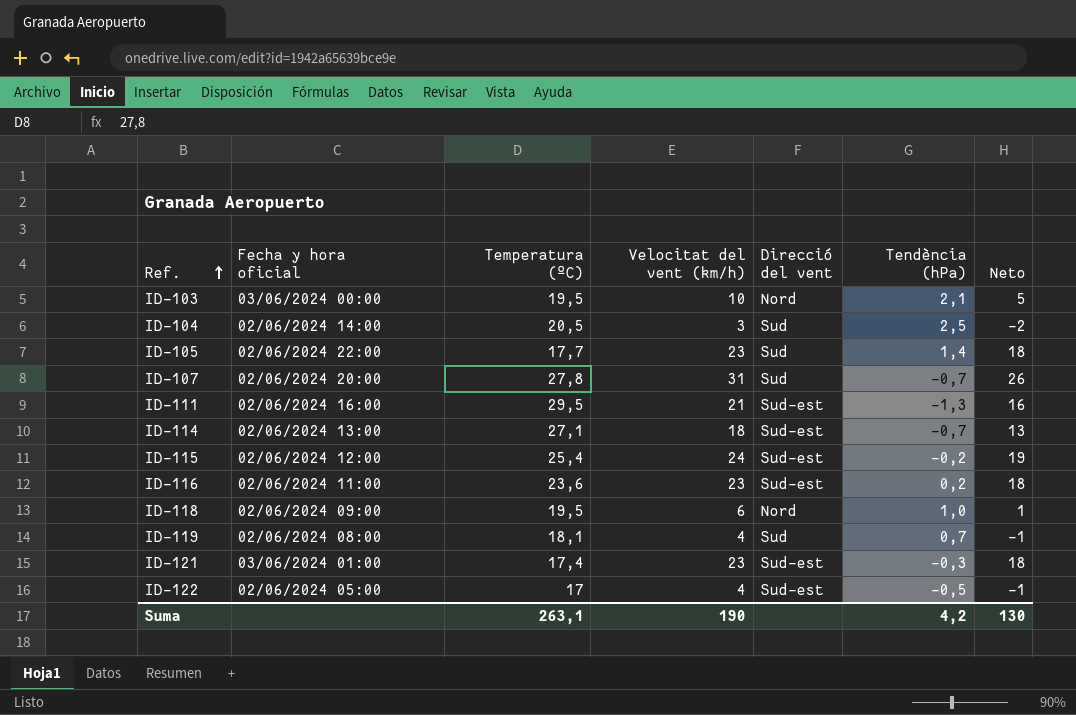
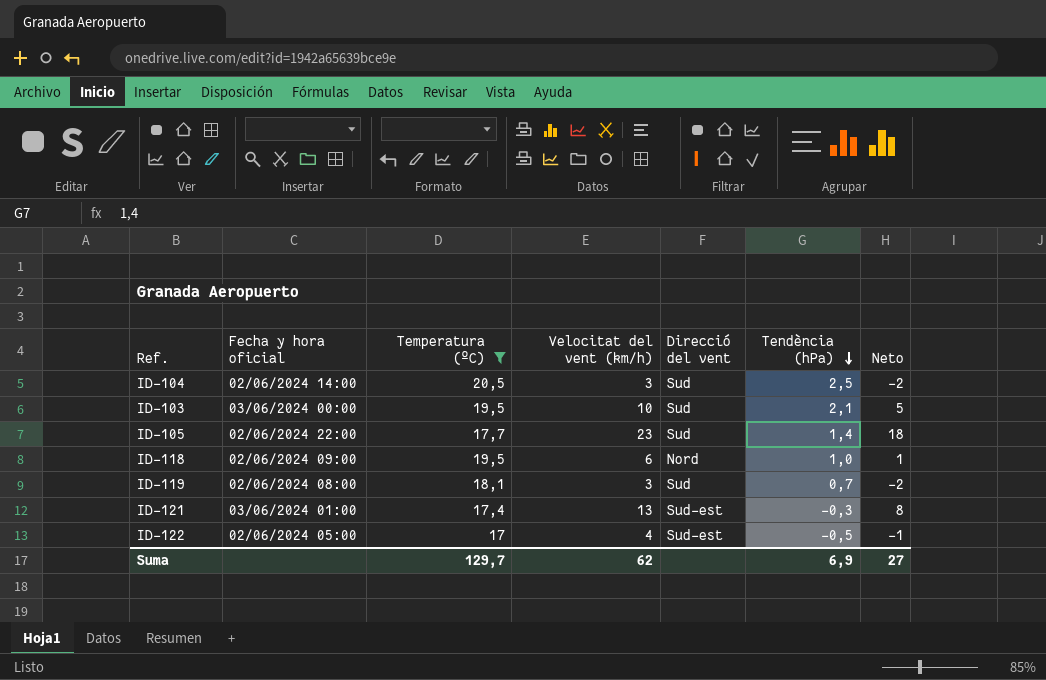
filter: none -> Temperatura (ºC) <= 20,5
row order: Ref. ascending -> Tendència (hPa) descending
ID-103 | Direcció del vent: Nord -> Sud
ID-119 | Velocitat del vent (km/h): 4 -> 3
ID-119 | Neto: -1 -> -2
ID-121 | Velocitat del vent (km/h): 23 -> 13
ID-121 | Neto: 18 -> 8
Suma | Temperatura (ºC): 263,1 -> 129,7
Suma | Velocitat del vent (km/h): 190 -> 62
Suma | Tendència (hPa): 4,2 -> 6,9
Suma | Neto: 130 -> 27

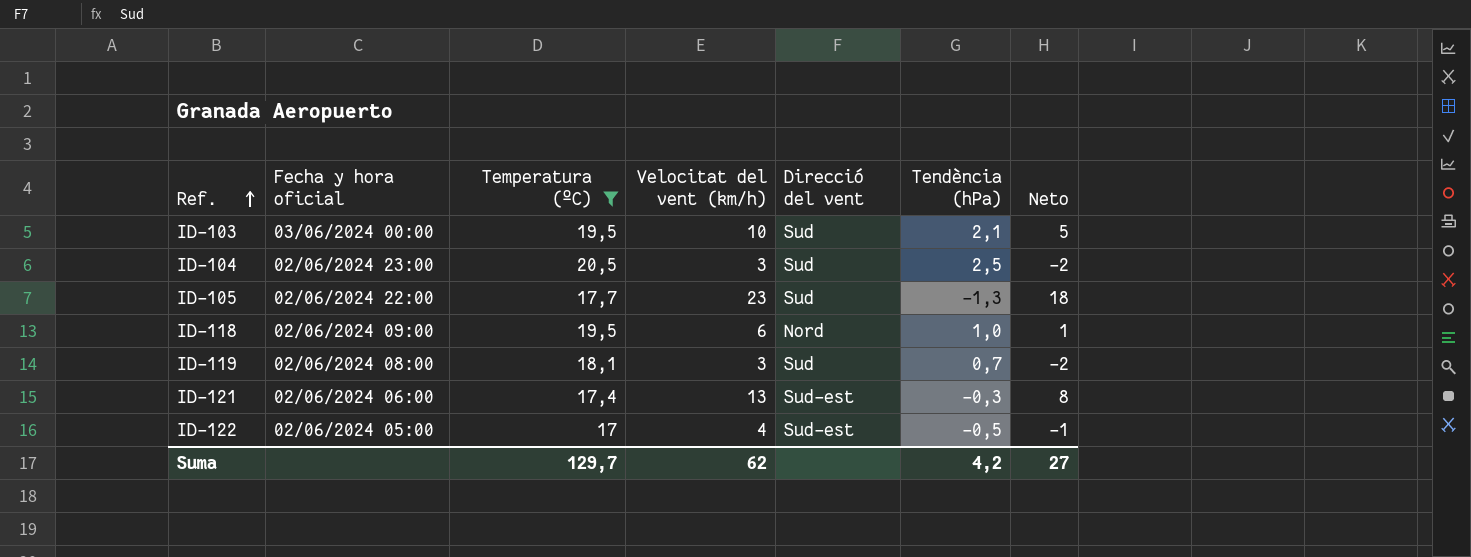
row order: Tendència (hPa) descending -> Ref. ascending
ID-104 | Fecha y hora oficial: 02/06/2024 14:00 -> 02/06/2024 23:00
ID-105 | Tendència (hPa): 1,4 -> -1,3
ID-121 | Fecha y hora oficial: 03/06/2024 01:00 -> 02/06/2024 06:00
Suma | Tendència (hPa): 6,9 -> 4,2

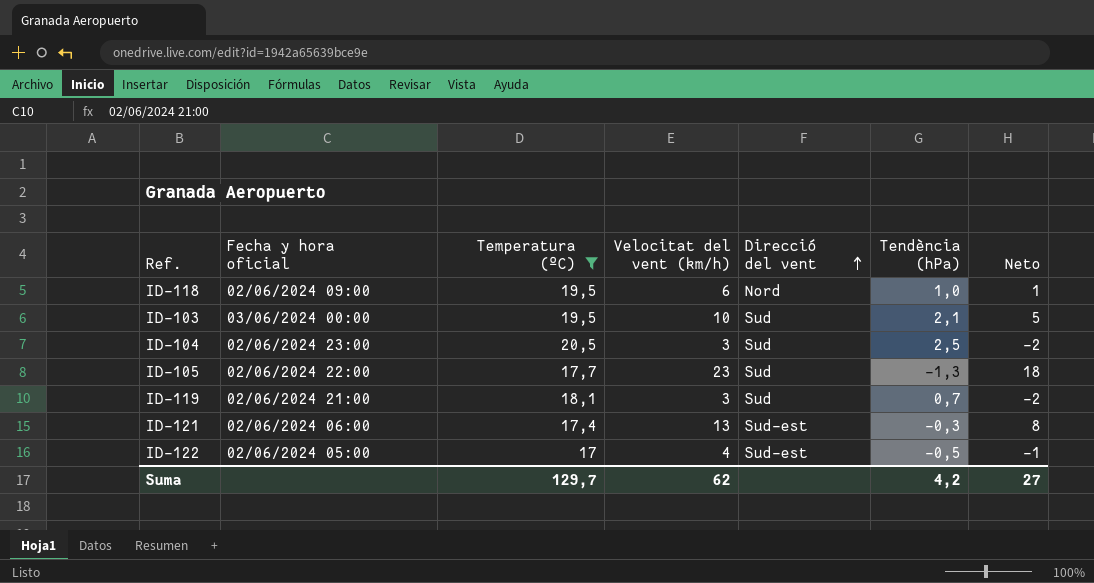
row order: Ref. ascending -> Direcció del vent ascending
ID-119 | Fecha y hora oficial: 02/06/2024 08:00 -> 02/06/2024 21:00

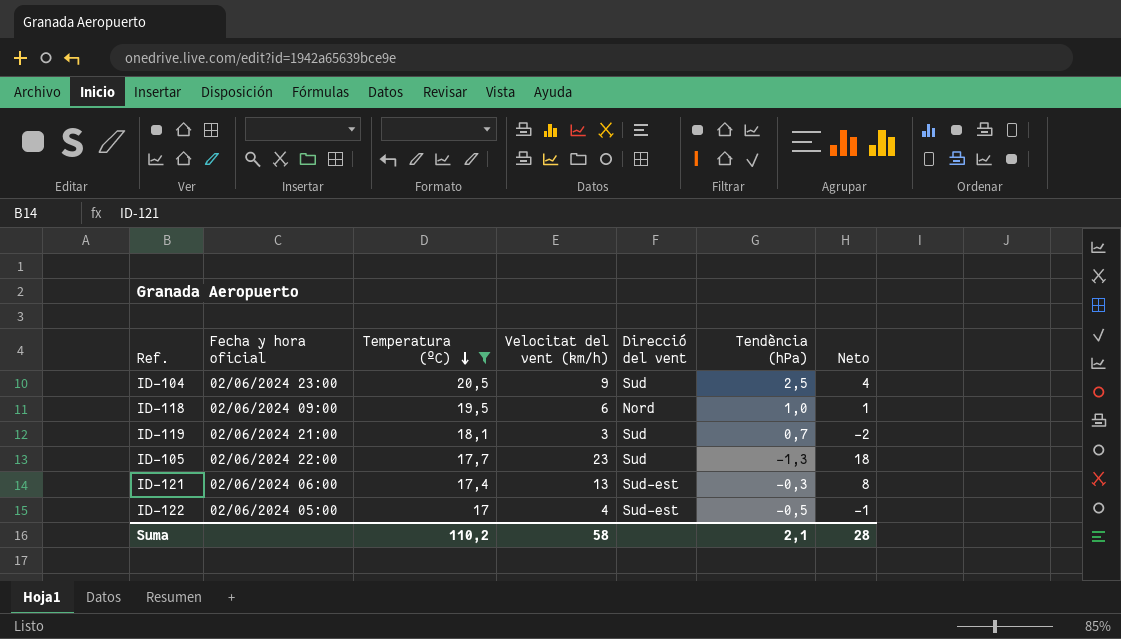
row order: Direcció del vent ascending -> Temperatura (ºC) descending
row ID-103: 03/06/2024 00:00 | 19,5 | 10 | Sud | 2,1 | 5 -> none
ID-104 | Velocitat del vent (km/h): 3 -> 9
ID-104 | Neto: -2 -> 4
Suma | Temperatura (ºC): 129,7 -> 110,2
Suma | Velocitat del vent (km/h): 62 -> 58
Suma | Tendència (hPa): 4,2 -> 2,1
Suma | Neto: 27 -> 28

